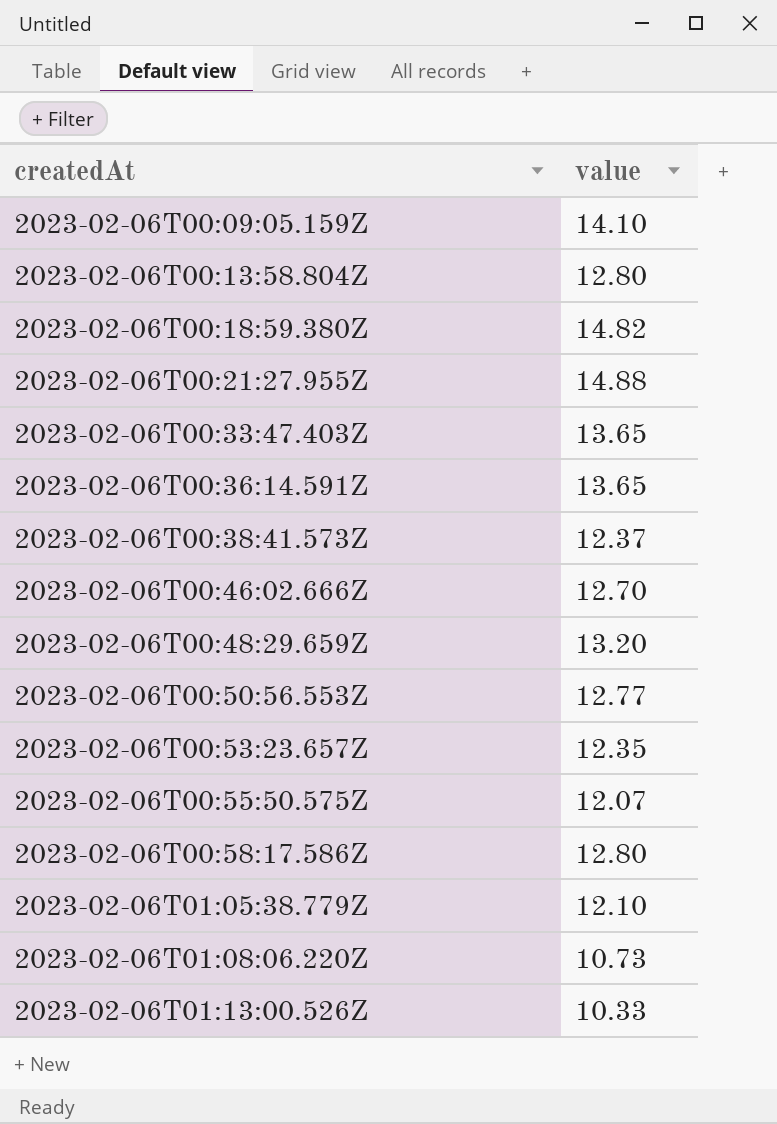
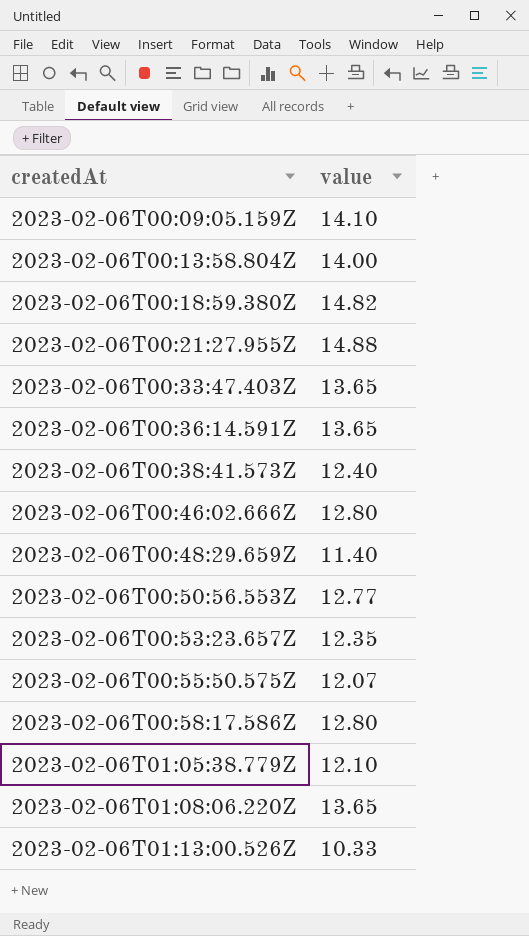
2023-02-06T00:13:58.804Z | value: 12.80 -> 14.00
2023-02-06T00:38:41.573Z | value: 12.37 -> 12.40
2023-02-06T00:46:02.666Z | value: 12.70 -> 12.80
2023-02-06T00:48:29.659Z | value: 13.20 -> 11.40
2023-02-06T01:08:06.220Z | value: 10.73 -> 13.65

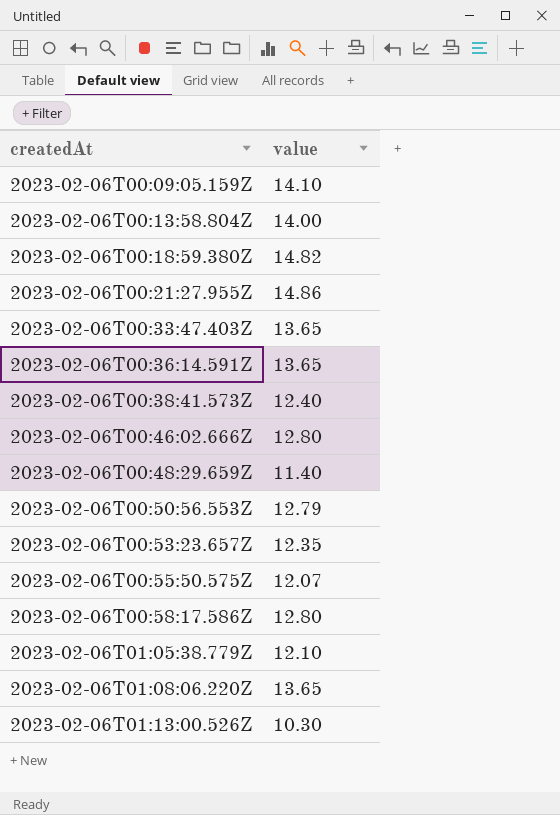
2023-02-06T00:21:27.955Z | value: 14.88 -> 14.86
2023-02-06T00:50:56.553Z | value: 12.77 -> 12.79
2023-02-06T01:13:00.526Z | value: 10.33 -> 10.30

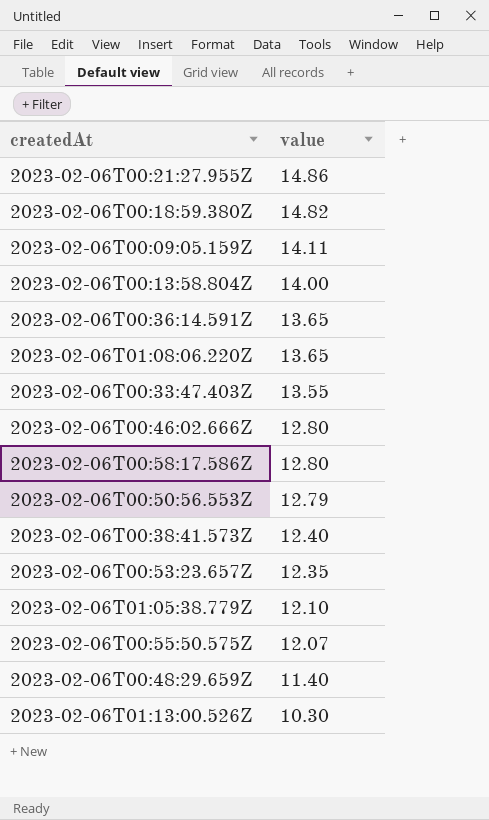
row order: createdAt ascending -> value descending
2023-02-06T00:09:05.159Z | value: 14.10 -> 14.11
2023-02-06T00:33:47.403Z | value: 13.65 -> 13.55

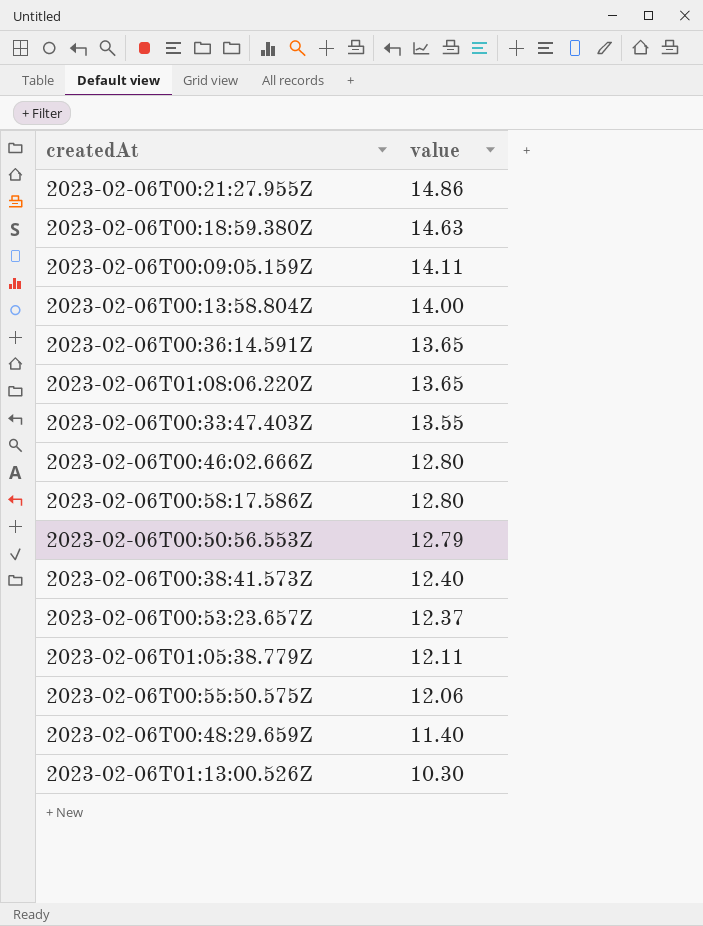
2023-02-06T00:18:59.380Z | value: 14.82 -> 14.63
2023-02-06T00:53:23.657Z | value: 12.35 -> 12.37
2023-02-06T01:05:38.779Z | value: 12.10 -> 12.11
2023-02-06T00:55:50.575Z | value: 12.07 -> 12.06

